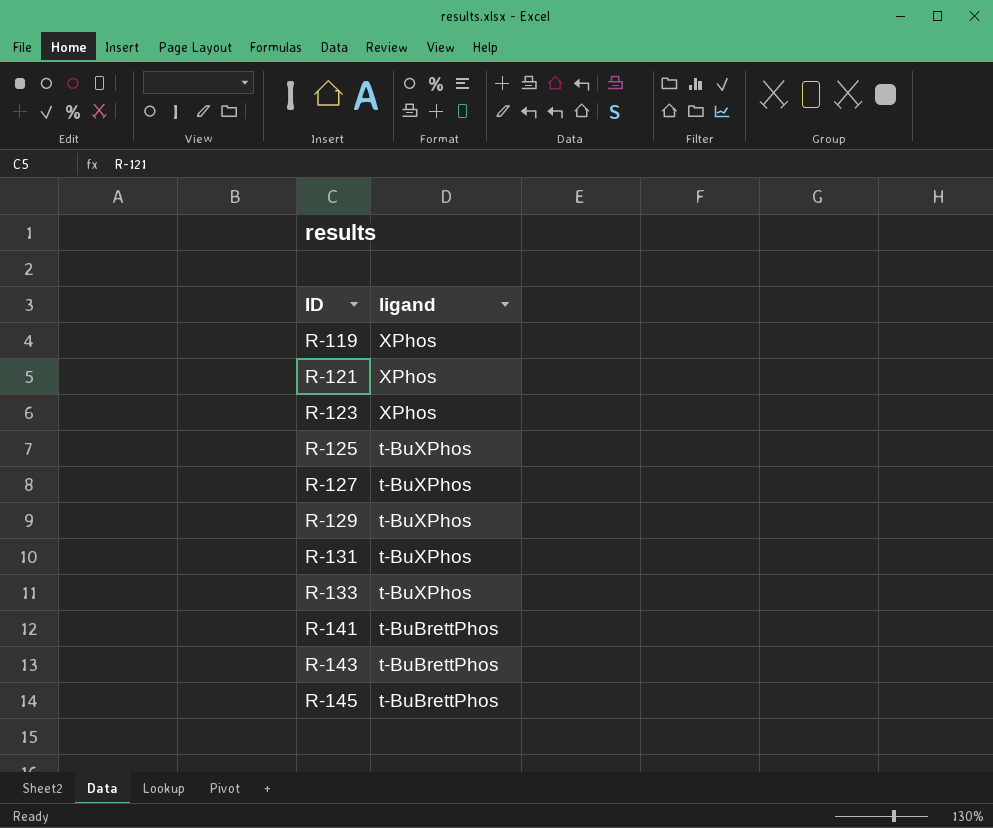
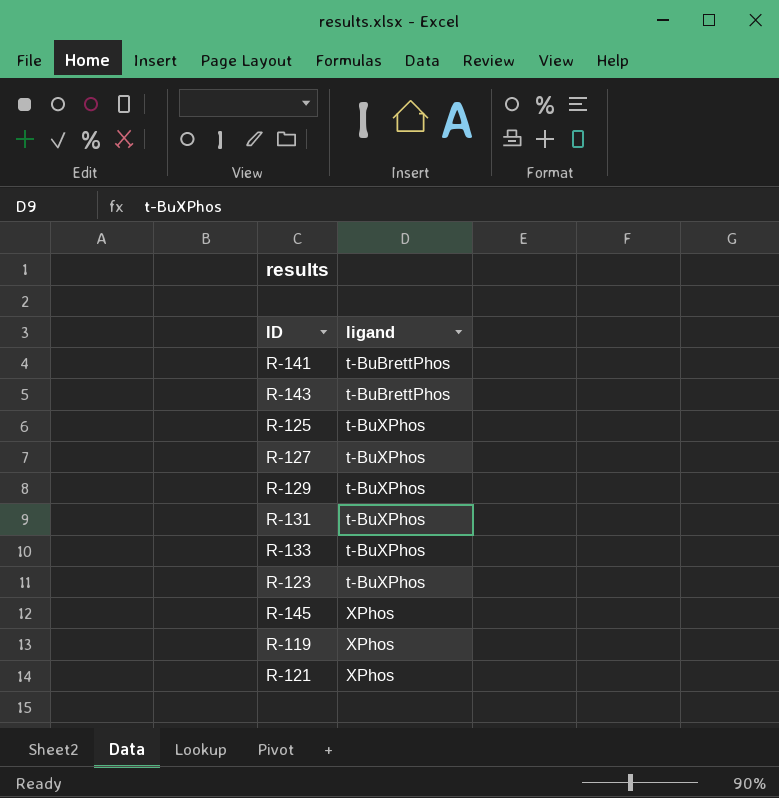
row order: ID ascending -> ligand ascending
R-123 | ligand: XPhos -> t-BuXPhos
R-145 | ligand: t-BuBrettPhos -> XPhos

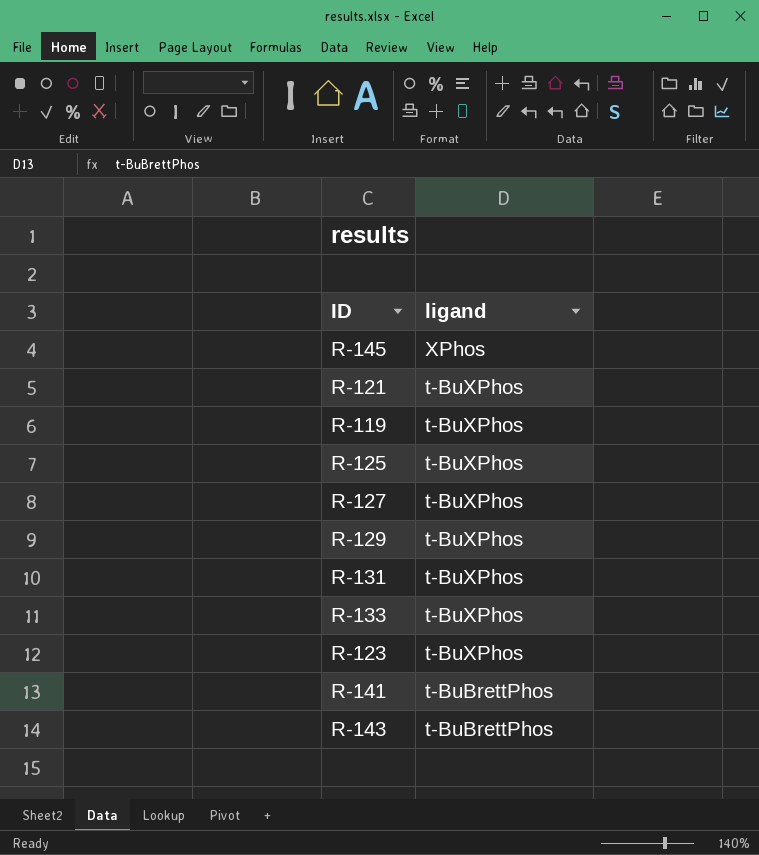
row order: ligand ascending -> ligand descending
R-121 | ligand: XPhos -> t-BuXPhos
R-119 | ligand: XPhos -> t-BuXPhos

